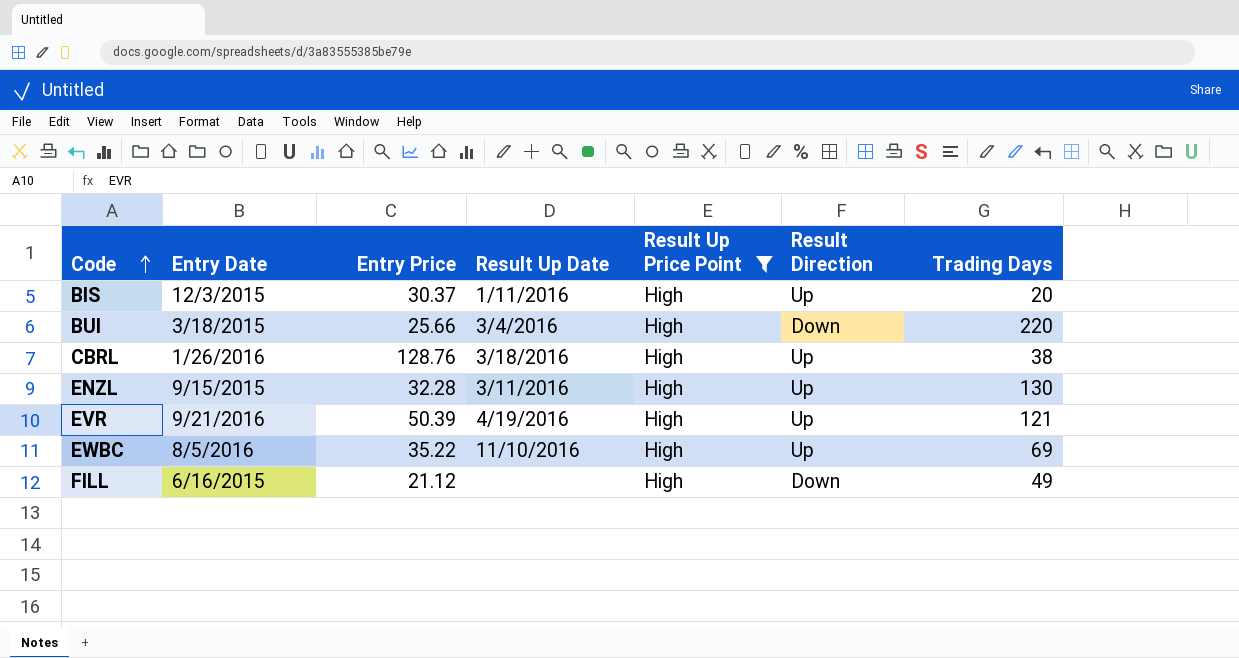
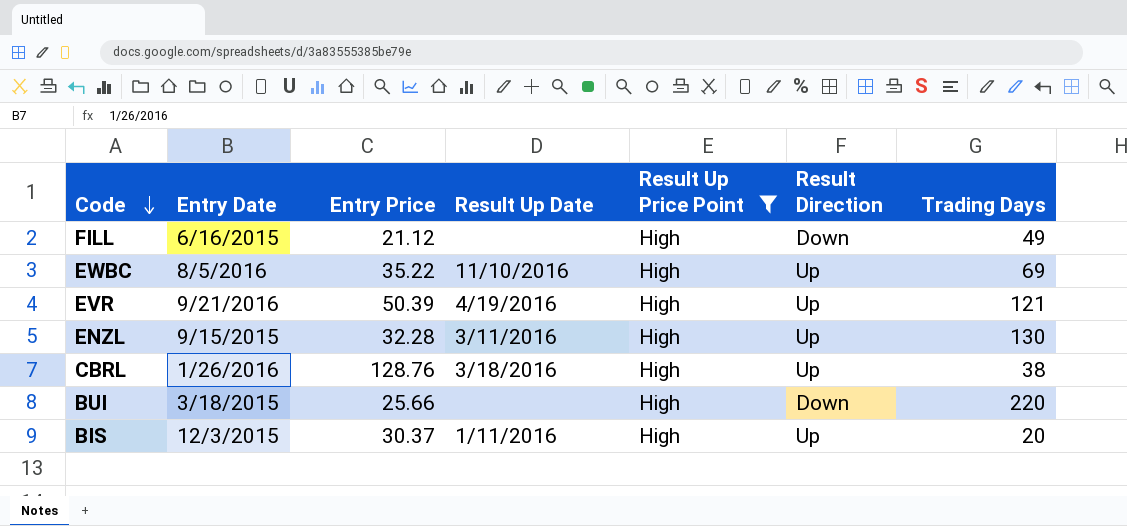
row order: Code ascending -> Code descending
BUI | Result Up Date: 3/4/2016 -> none

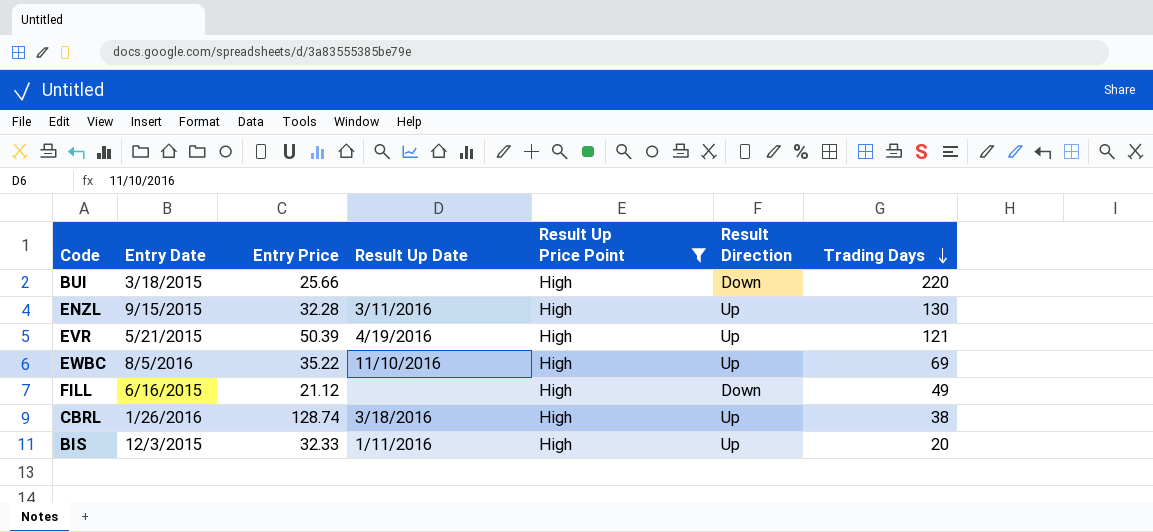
row order: Code descending -> Trading Days descending
EVR | Entry Date: 9/21/2016 -> 5/21/2015
CBRL | Entry Price: 128.76 -> 128.74
BIS | Entry Price: 30.37 -> 32.33

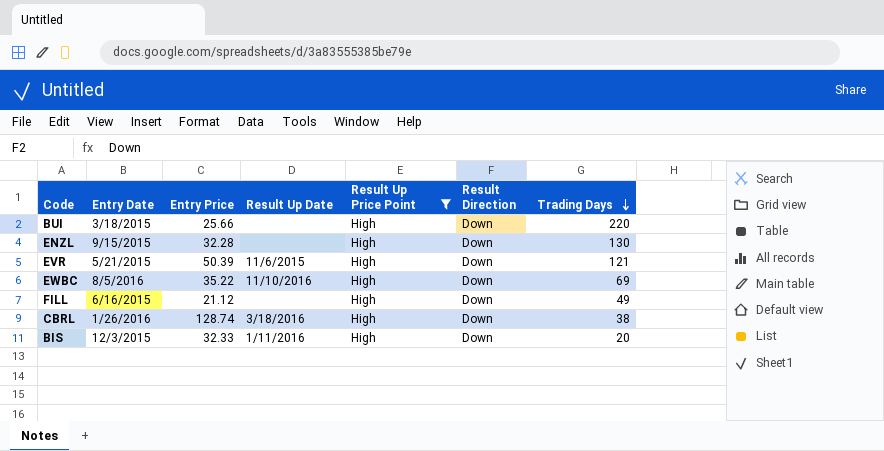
ENZL | Result Up Date: 3/11/2016 -> none
ENZL | Result Direction: Up -> Down
EVR | Result Up Date: 4/19/2016 -> 11/6/2015
EVR | Result Direction: Up -> Down
EWBC | Result Direction: Up -> Down
CBRL | Result Direction: Up -> Down
BIS | Result Direction: Up -> Down

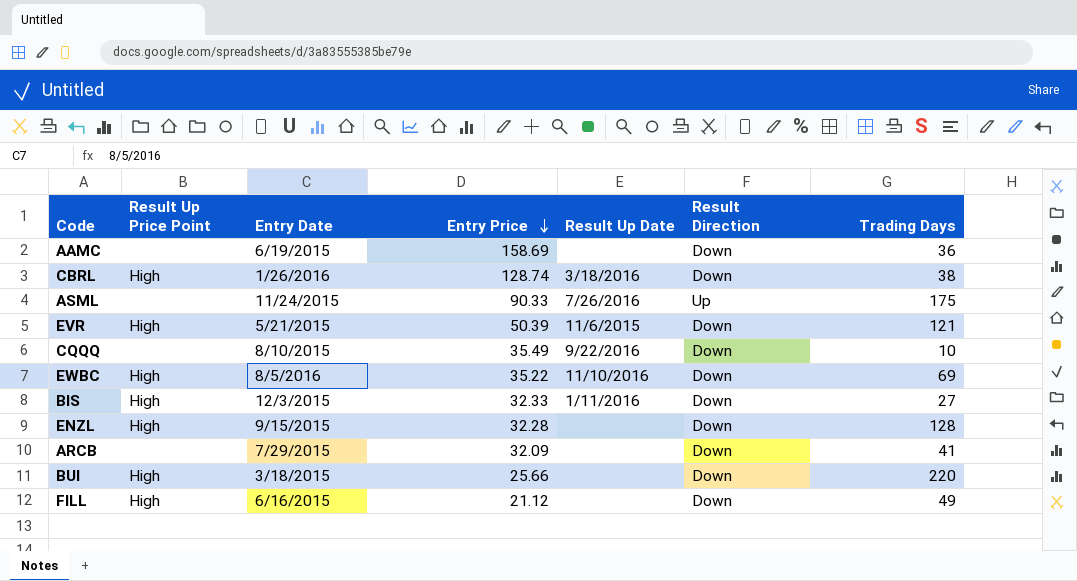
filter: Result Up Price Point = High -> none
row order: Trading Days descending -> Entry Price descending
column Result Up Price Point | position: 5 -> 2
BIS | Trading Days: 20 -> 27
ENZL | Trading Days: 130 -> 128

